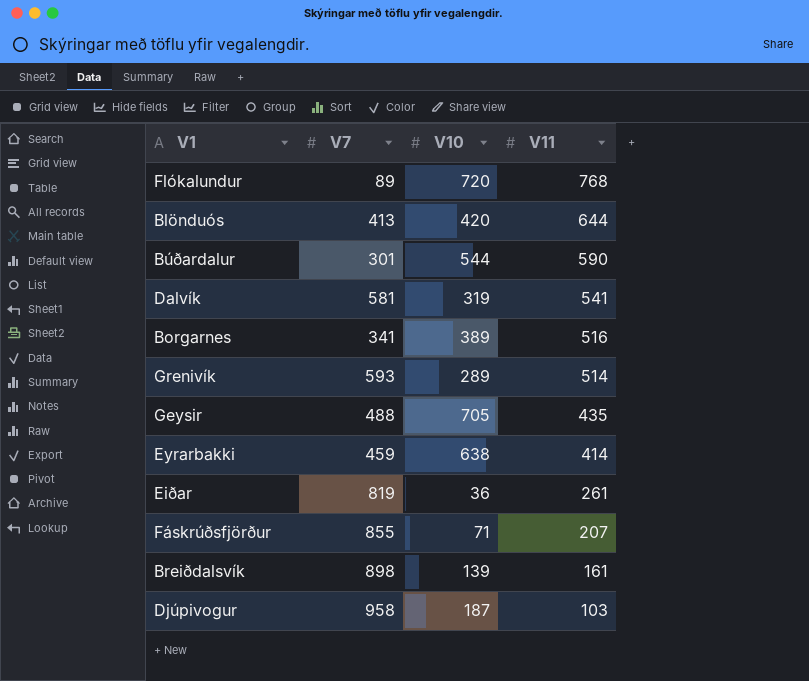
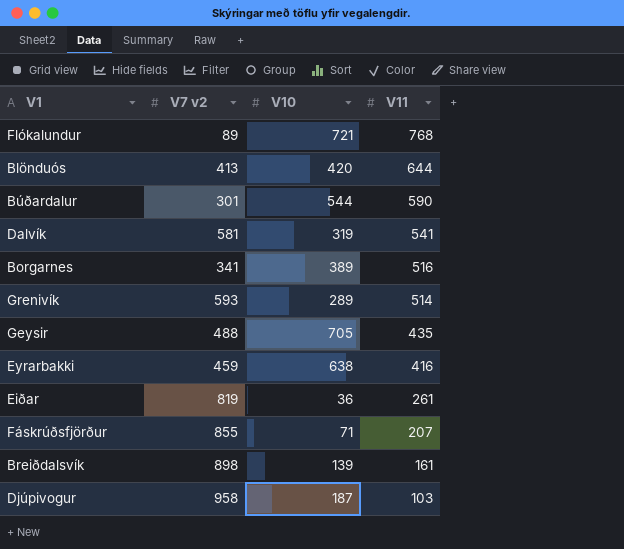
column name: V7 -> V7 v2
Flókalundur | V10: 720 -> 721
Eyrarbakki | V11: 414 -> 416

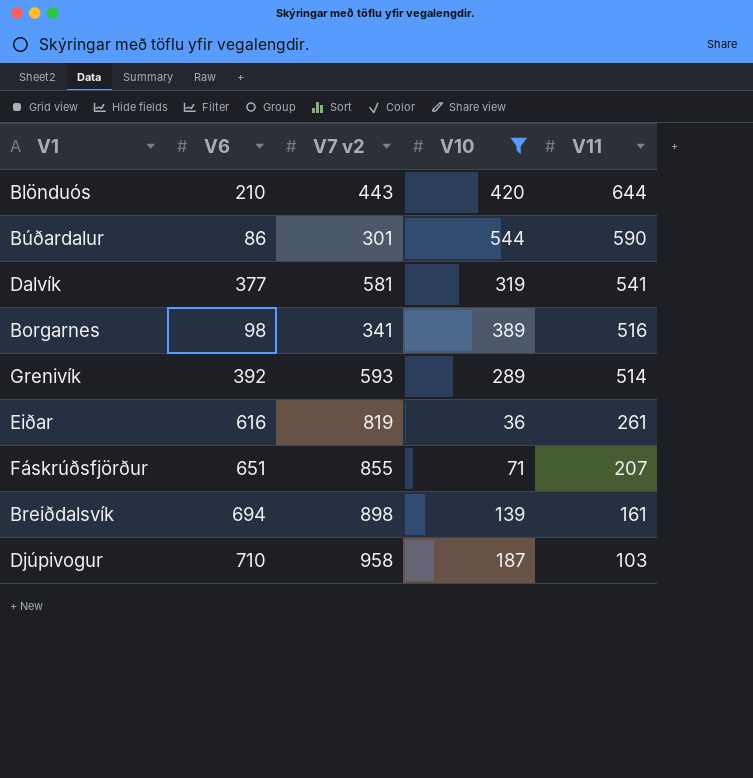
filter: none -> V10 <= 544
column V6 | position: none -> 2
Blönduós | V7 v2: 413 -> 443

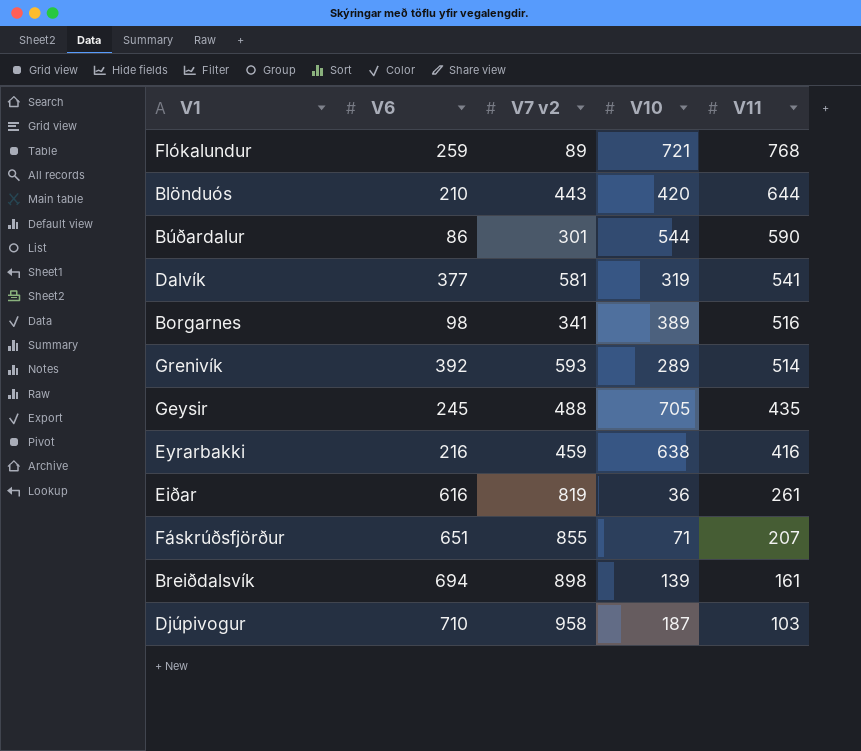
filter: V10 <= 544 -> none

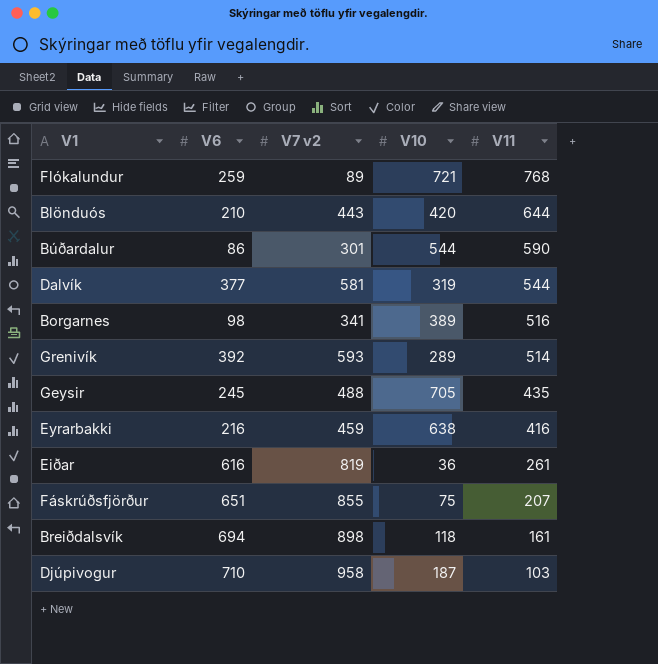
Dalvík | V11: 541 -> 544
Fáskrúðsfjörður | V10: 71 -> 75
Breiðdalsvík | V10: 139 -> 118

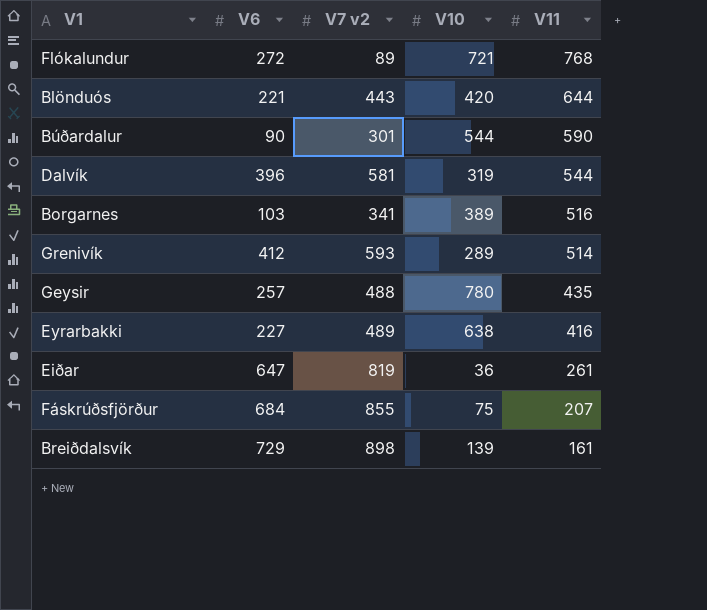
row Djúpivogur: 710 | 958 | 187 | 103 -> none
Flókalundur | V6: 259 -> 272
Blönduós | V6: 210 -> 221
Búðardalur | V6: 86 -> 90
Dalvík | V6: 377 -> 396
Borgarnes | V6: 98 -> 103
Grenivík | V6: 392 -> 412
Geysir | V6: 245 -> 257
Geysir | V10: 705 -> 780
Eyrarbakki | V6: 216 -> 227
Eyrarbakki | V7 v2: 459 -> 489
Eiðar | V6: 616 -> 647
Fáskrúðsfjörður | V6: 651 -> 684
Breiðdalsvík | V6: 694 -> 729
Breiðdalsvík | V10: 118 -> 139

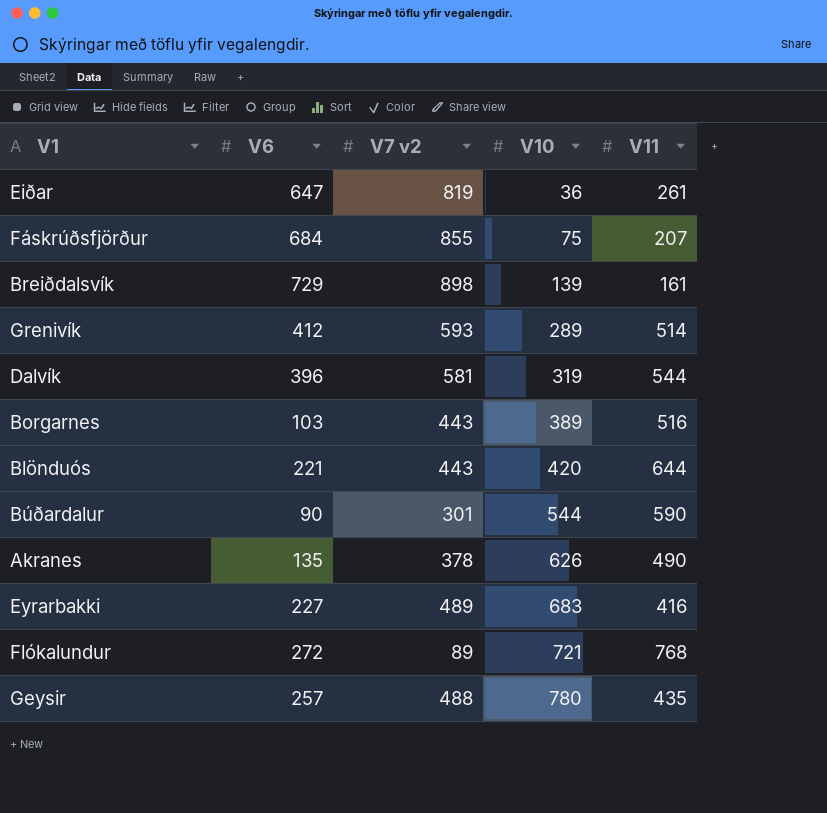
row order: V11 descending -> V10 ascending
Borgarnes | V7 v2: 341 -> 443
row Akranes: none -> 135 | 378 | 626 | 490
Eyrarbakki | V10: 638 -> 683

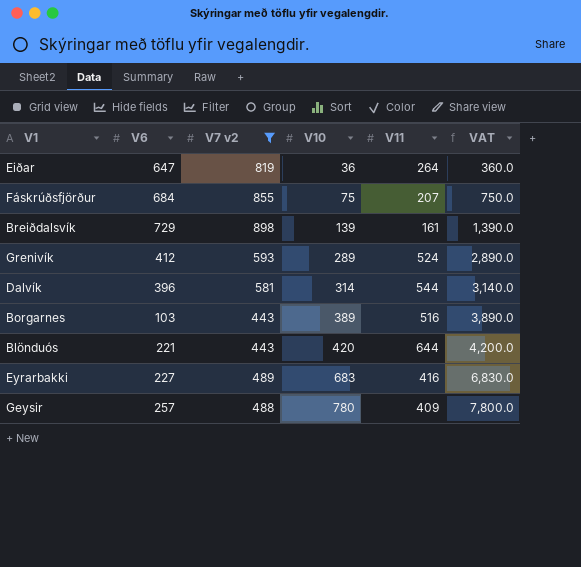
filter: none -> V7 v2 >= 443
column VAT | formula: none -> [V10] * 10
Eiðar | V11: 261 -> 264
Grenivík | V11: 514 -> 524
Dalvík | V10: 319 -> 314
Geysir | V11: 435 -> 409

